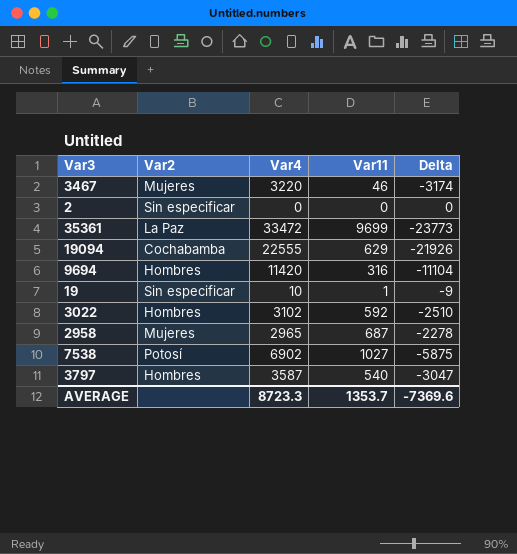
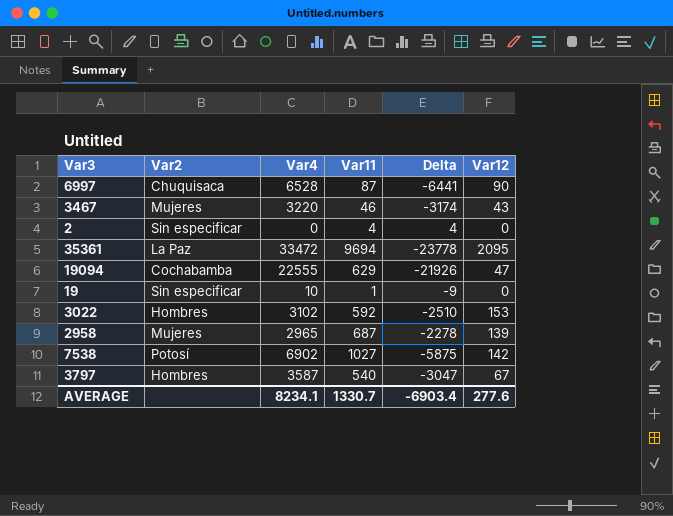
column Var12 | position: none -> 6
row 9694: Hombres | 11420 | 316 | -11104 -> none
row 6997: none -> Chuquisaca | 6528 | 87 | -6441 | 90
2 | Var11: 0 -> 4
2 | Delta: 0 -> 4
35361 | Var11: 9699 -> 9694
35361 | Delta: -23773 -> -23778
AVERAGE | Var4: 8723.3 -> 8234.1
AVERAGE | Var11: 1353.7 -> 1330.7
AVERAGE | Delta: -7369.6 -> -6903.4

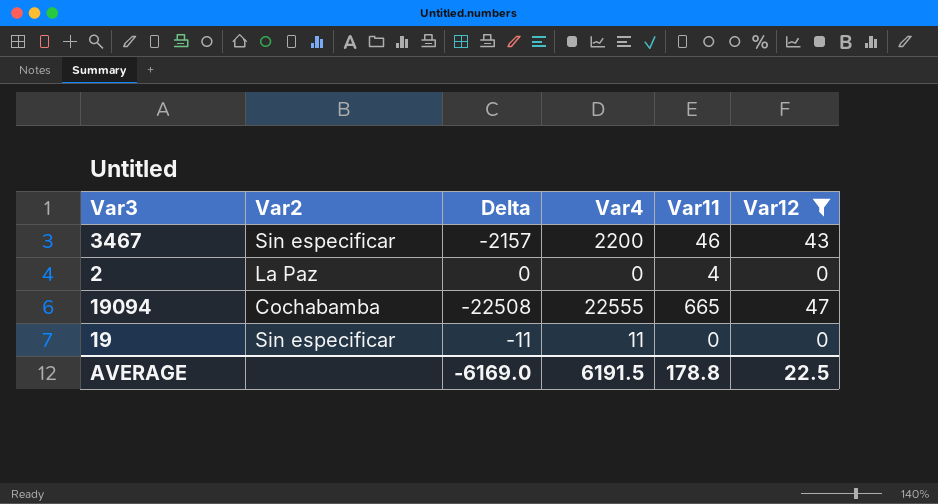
filter: none -> Var12 <= 47
column Delta | formula: [Var11] - [Var4] -> [Var12] - [Var4]
column Delta | position: 5 -> 3
3467 | Var2: Mujeres -> Sin especificar
3467 | Var4: 3220 -> 2200
2 | Var2: Sin especificar -> La Paz
19094 | Var11: 629 -> 665
19 | Var4: 10 -> 11
19 | Var11: 1 -> 0
AVERAGE | Delta: -6903.4 -> -6169.0
AVERAGE | Var4: 8234.1 -> 6191.5
AVERAGE | Var11: 1330.7 -> 178.8
AVERAGE | Var12: 277.6 -> 22.5

